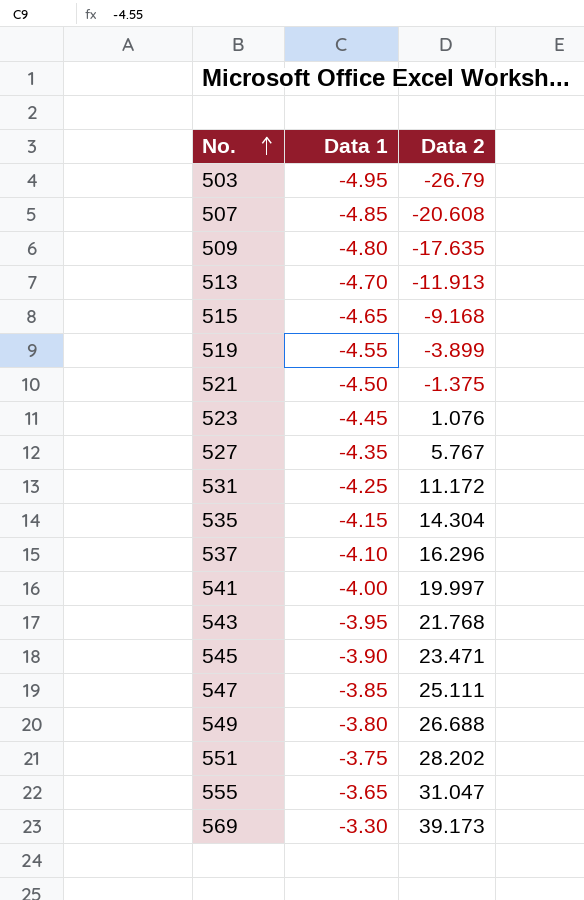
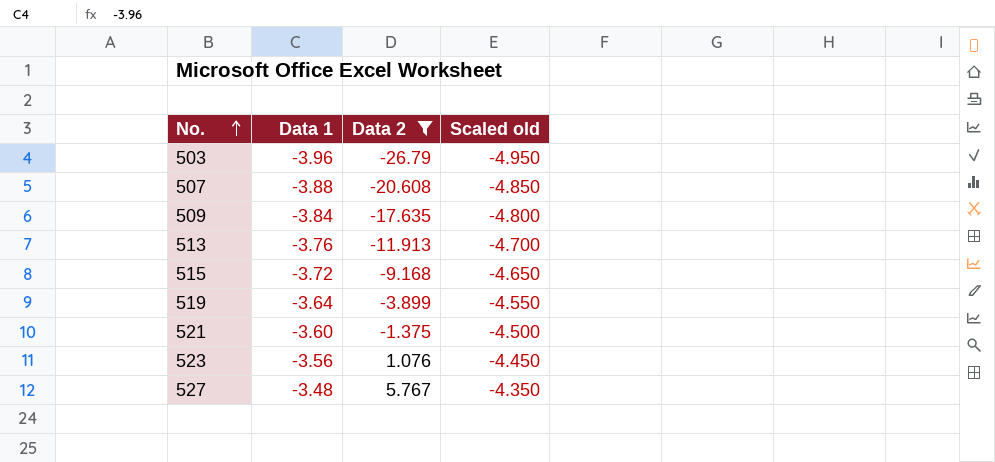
filter: none -> Data 2 <= 5.767
column Scaled old | formula: none -> [Data 1] * 1.25
503 | Data 1: -4.95 -> -3.96
507 | Data 1: -4.85 -> -3.88
509 | Data 1: -4.80 -> -3.84
513 | Data 1: -4.70 -> -3.76
515 | Data 1: -4.65 -> -3.72
519 | Data 1: -4.55 -> -3.64
521 | Data 1: -4.50 -> -3.60
523 | Data 1: -4.45 -> -3.56
527 | Data 1: -4.35 -> -3.48

